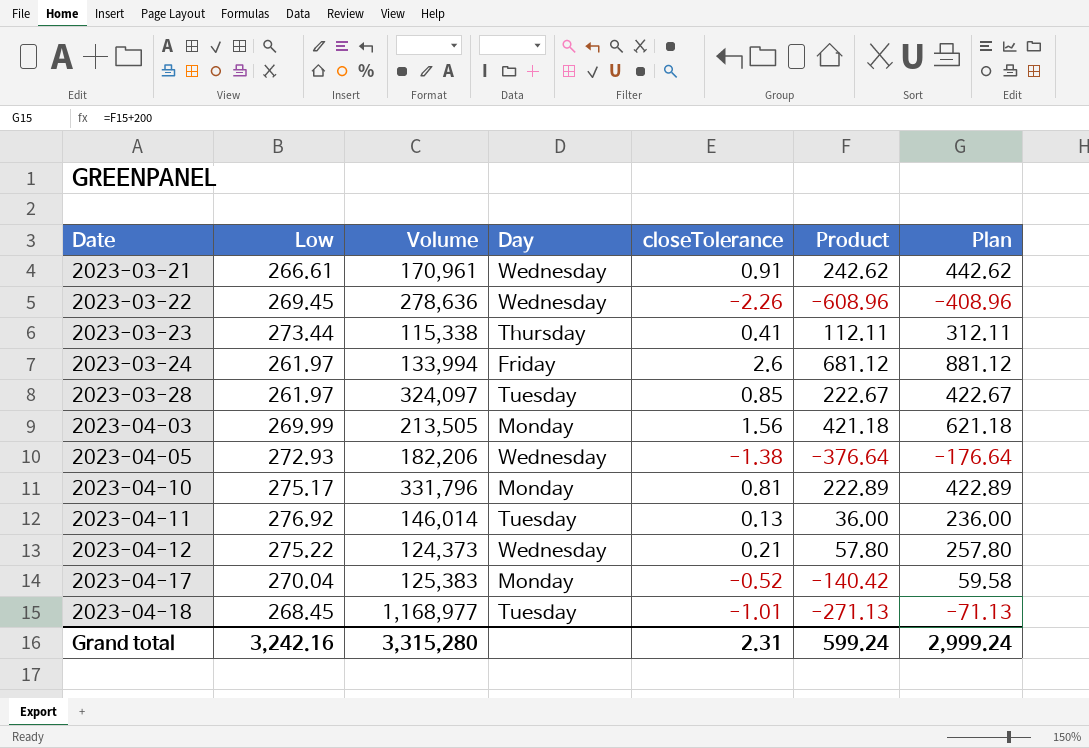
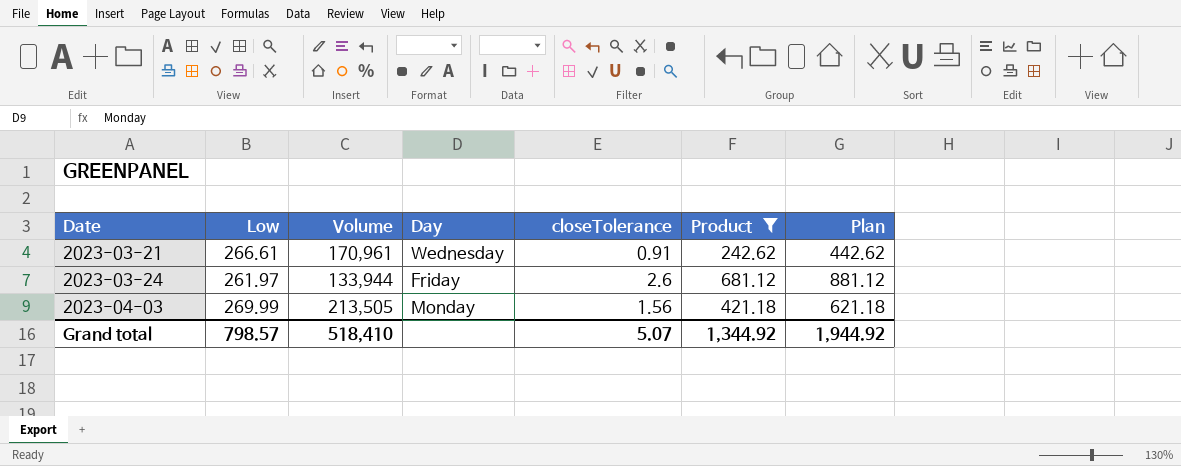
filter: none -> Product >= 242.62
2023-03-24 | Volume: 133,994 -> 133,944
Grand total | Low: 3,242.16 -> 798.57
Grand total | Volume: 3,315,280 -> 518,410
Grand total | closeTolerance: 2.31 -> 5.07
Grand total | Product: 599.24 -> 1,344.92
Grand total | Plan: 2,999.24 -> 1,944.92

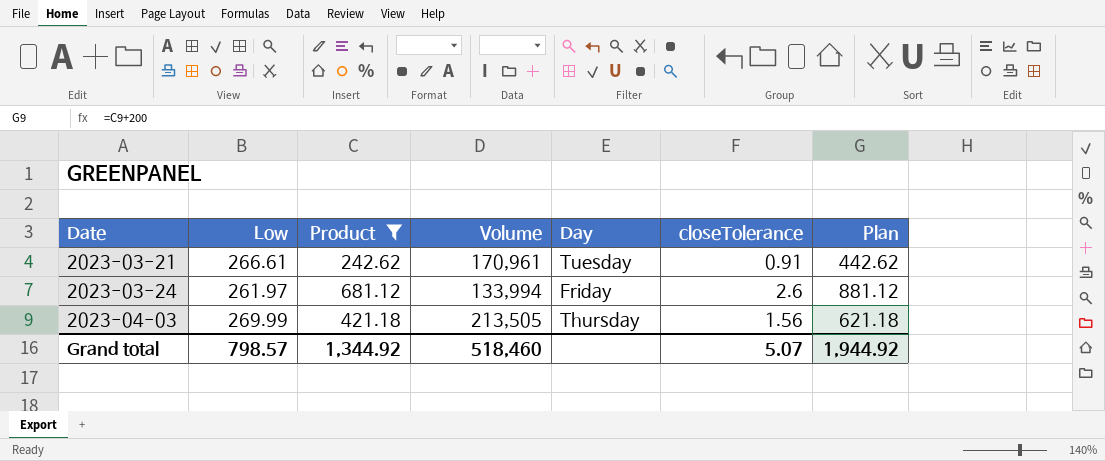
column Product | position: 6 -> 3
2023-03-21 | Day: Wednesday -> Tuesday
2023-03-24 | Volume: 133,944 -> 133,994
2023-04-03 | Day: Monday -> Thursday
Grand total | Volume: 518,410 -> 518,460

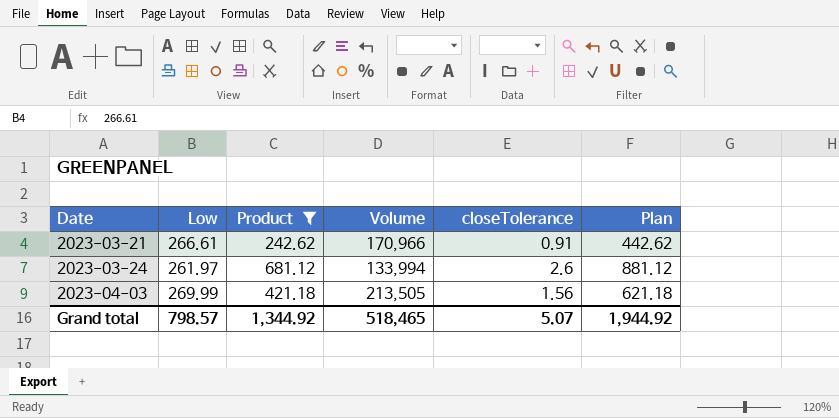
column Day | position: 5 -> none
2023-03-21 | Volume: 170,961 -> 170,966
Grand total | Volume: 518,460 -> 518,465

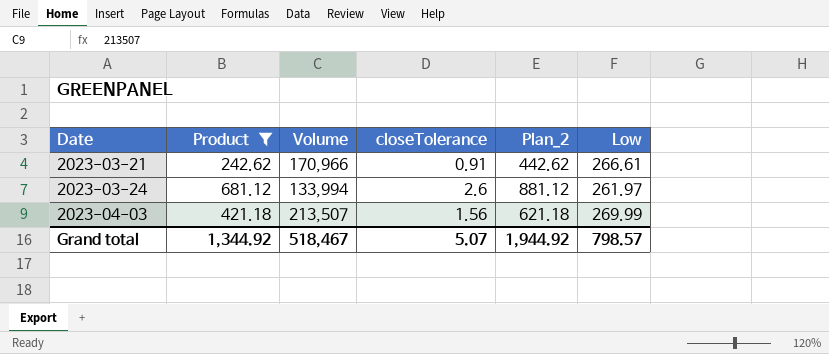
column name: Plan -> Plan_2
column Low | position: 2 -> 6
2023-04-03 | Volume: 213,505 -> 213,507
Grand total | Volume: 518,465 -> 518,467

